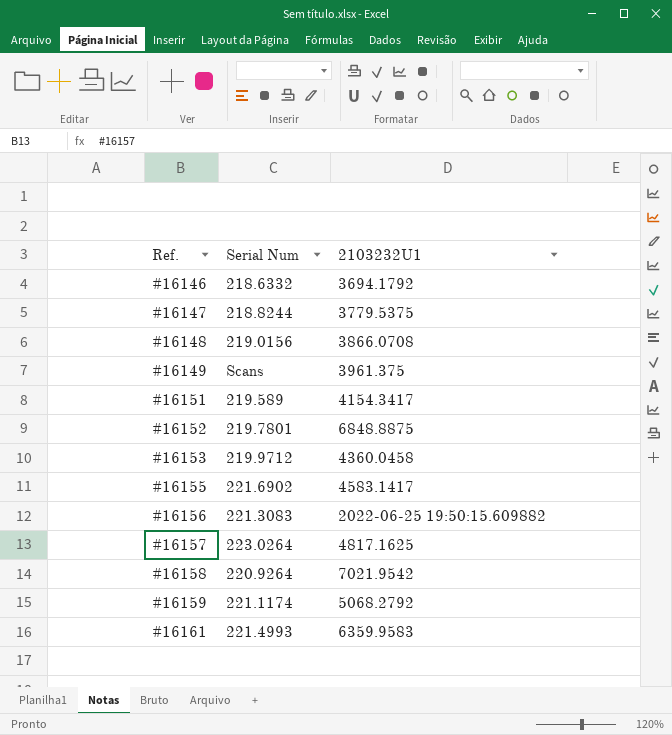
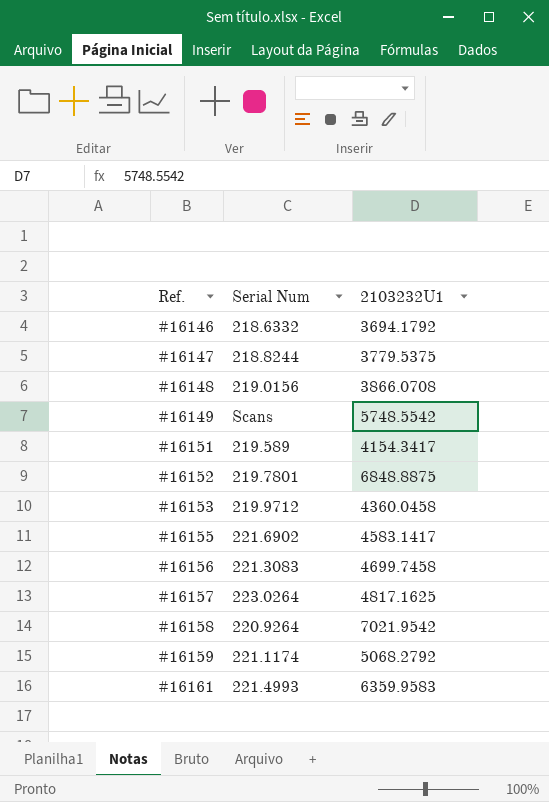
#16149 | 2103232U1: 3961.375 -> 5748.5542
#16156 | 2103232U1: 2022-06-25 19:50:15.609882 -> 4699.7458

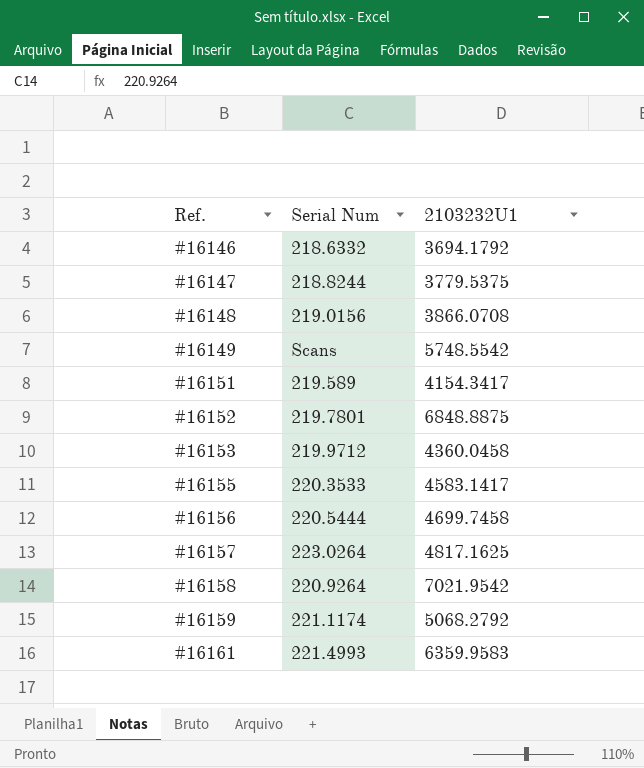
#16155 | Serial Num: 221.6902 -> 220.3533
#16156 | Serial Num: 221.3083 -> 220.5444

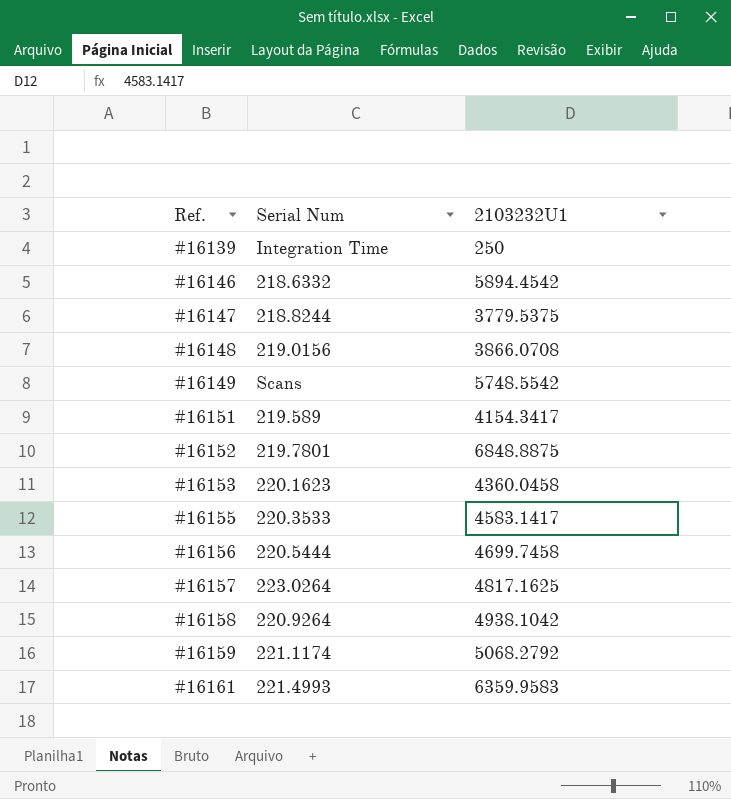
row #16139: none -> Integration Time | 250
#16146 | 2103232U1: 3694.1792 -> 5894.4542
#16153 | Serial Num: 219.9712 -> 220.1623
#16158 | 2103232U1: 7021.9542 -> 4938.1042

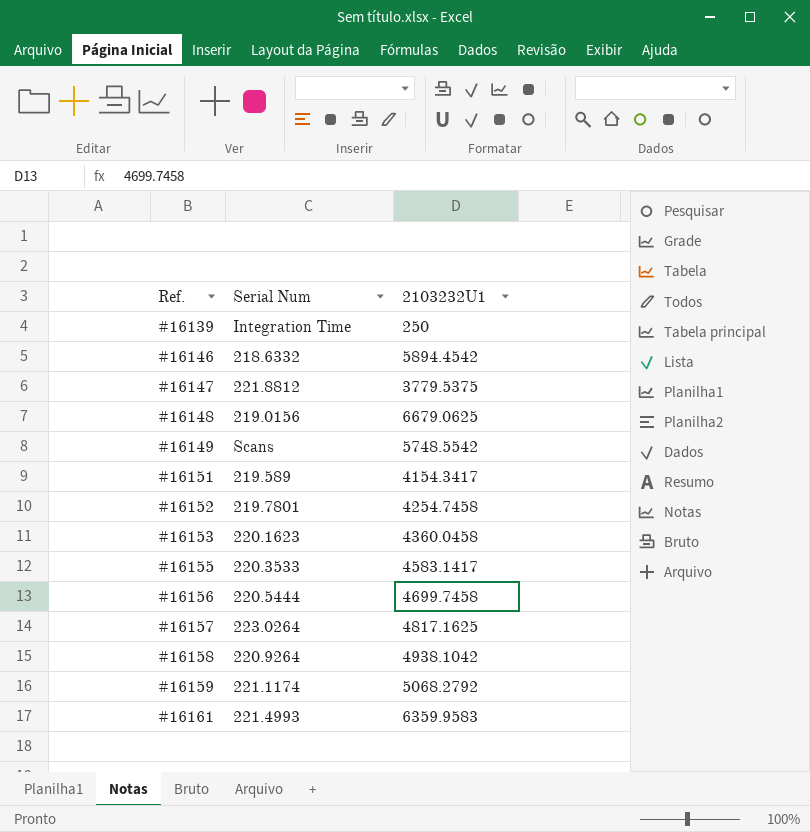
#16147 | Serial Num: 218.8244 -> 221.8812
#16148 | 2103232U1: 3866.0708 -> 6679.0625
#16152 | 2103232U1: 6848.8875 -> 4254.7458

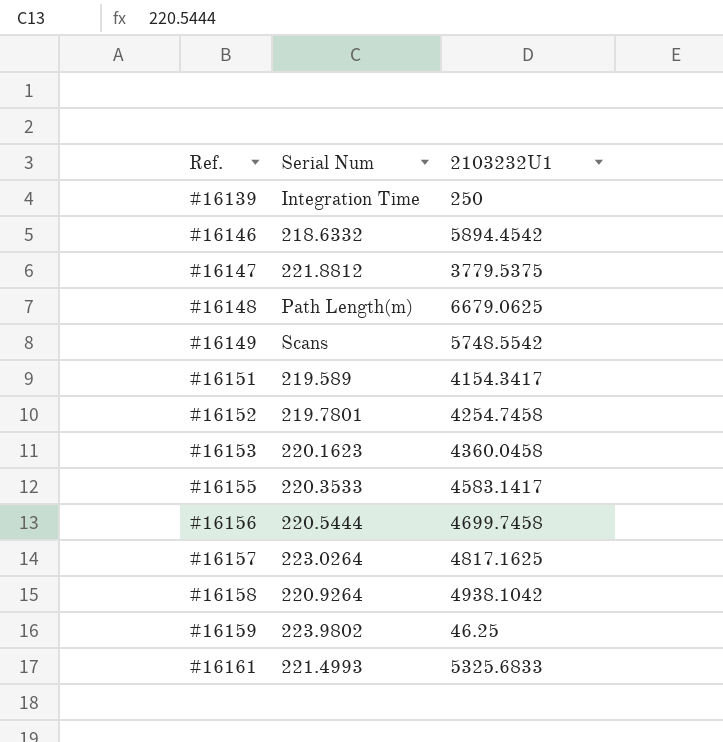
#16148 | Serial Num: 219.0156 -> Path Length(m)
#16159 | Serial Num: 221.1174 -> 223.9802
#16159 | 2103232U1: 5068.2792 -> 46.25
#16161 | 2103232U1: 6359.9583 -> 5325.6833

